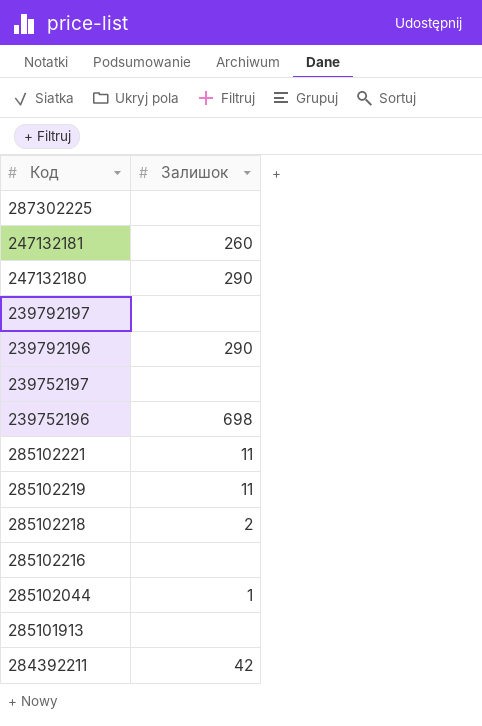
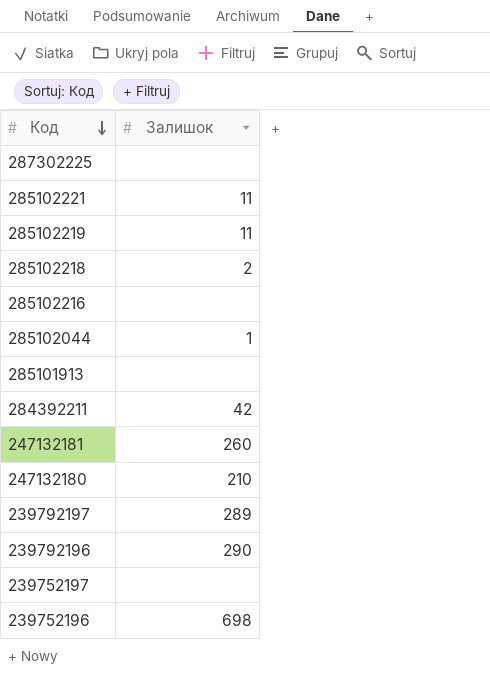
row order: none -> Код descending
247132180 | Залишок: 290 -> 210
239792197 | Залишок: none -> 289

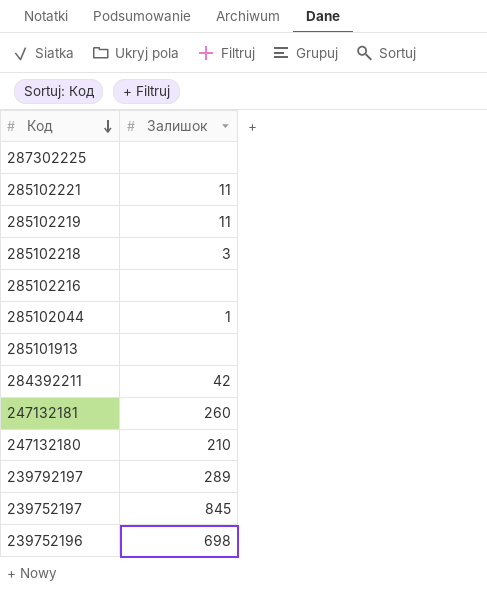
row 239792196: 290 -> none
285102218 | Залишок: 2 -> 3
239752197 | Залишок: none -> 845

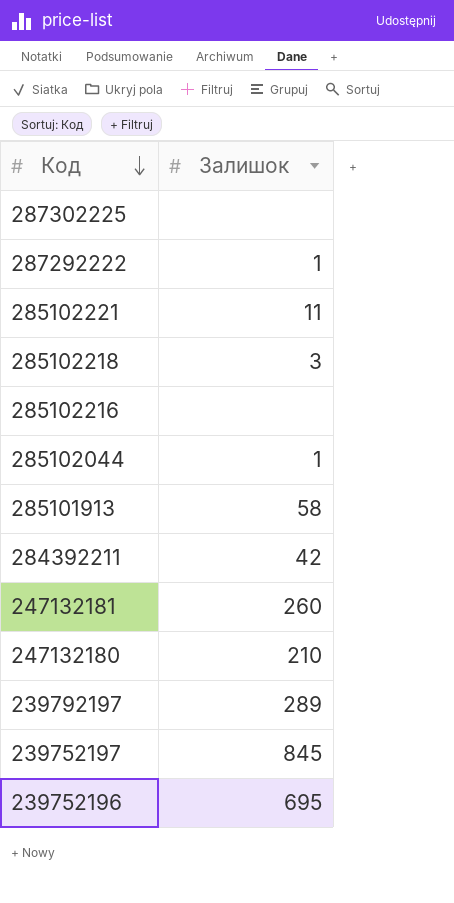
row 285102219: 11 -> none
row 287292222: none -> 1
285101913 | Залишок: none -> 58
239752196 | Залишок: 698 -> 695

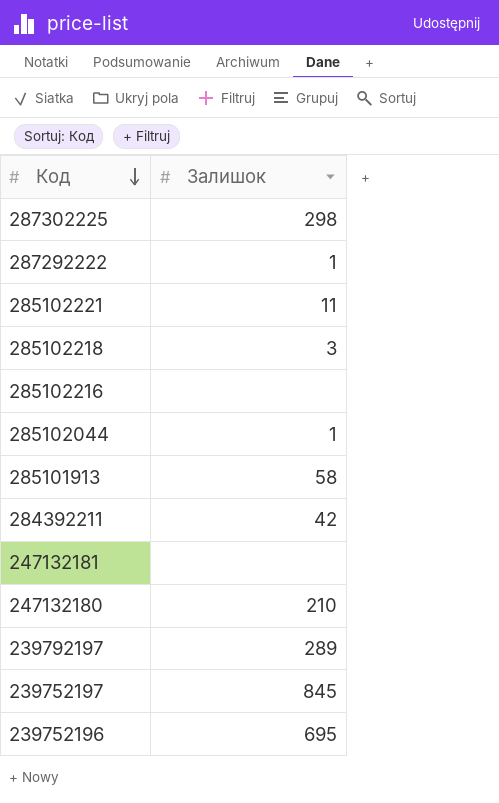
287302225 | Залишок: none -> 298
247132181 | Залишок: 260 -> none

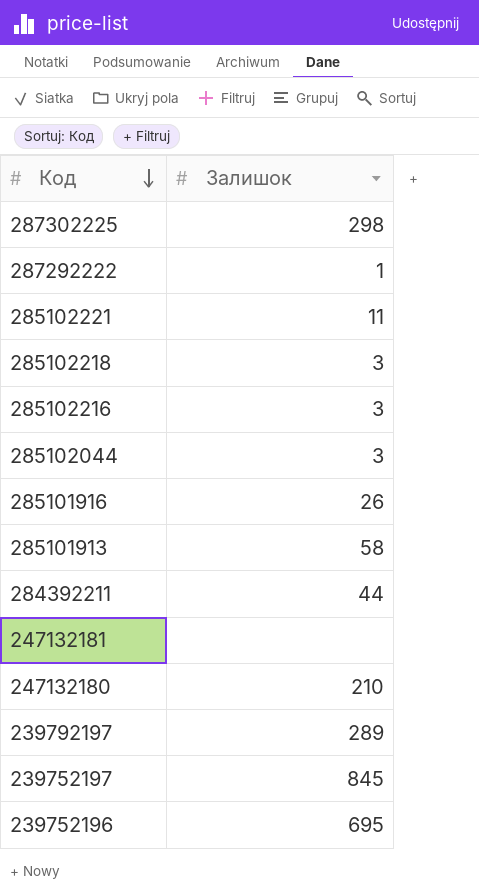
285102216 | Залишок: none -> 3
285102044 | Залишок: 1 -> 3
row 285101916: none -> 26
284392211 | Залишок: 42 -> 44

